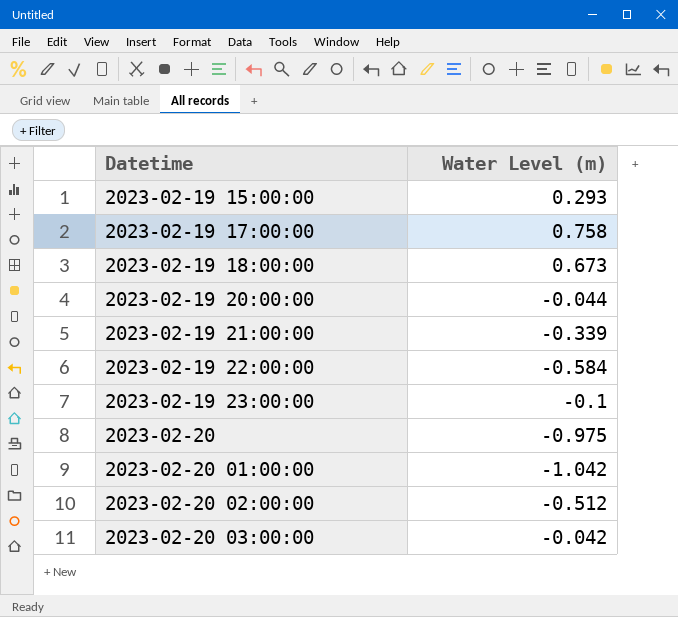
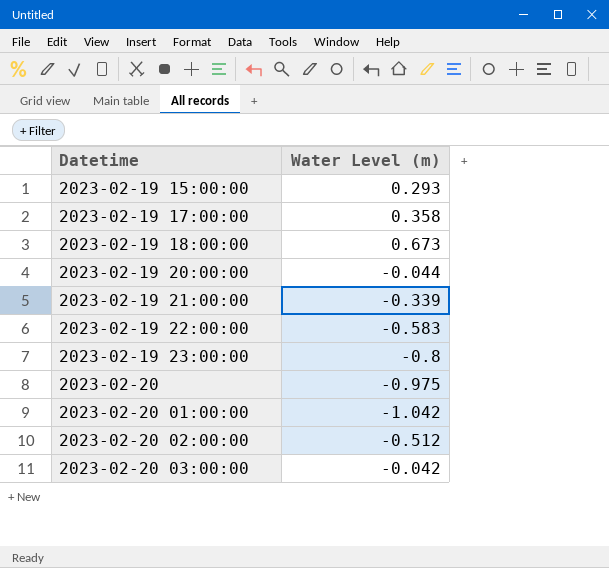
2023-02-19 17:00:00 | Water Level (m): 0.758 -> 0.358
2023-02-19 22:00:00 | Water Level (m): -0.584 -> -0.583
2023-02-19 23:00:00 | Water Level (m): -0.1 -> -0.8

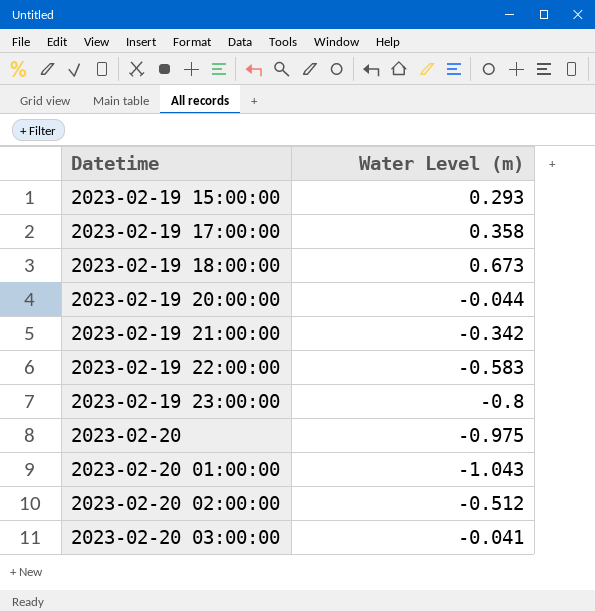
2023-02-19 21:00:00 | Water Level (m): -0.339 -> -0.342
2023-02-20 01:00:00 | Water Level (m): -1.042 -> -1.043
2023-02-20 03:00:00 | Water Level (m): -0.042 -> -0.041

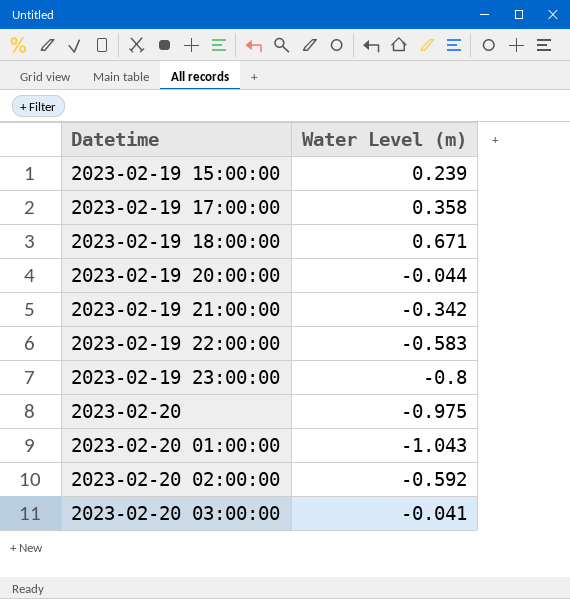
2023-02-19 15:00:00 | Water Level (m): 0.293 -> 0.239
2023-02-19 18:00:00 | Water Level (m): 0.673 -> 0.671
2023-02-20 02:00:00 | Water Level (m): -0.512 -> -0.592

